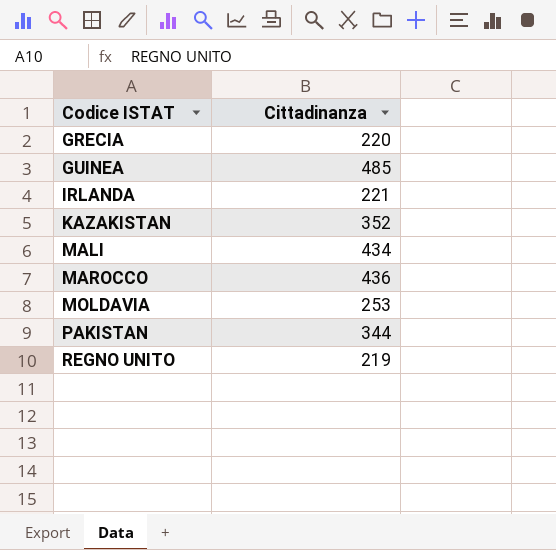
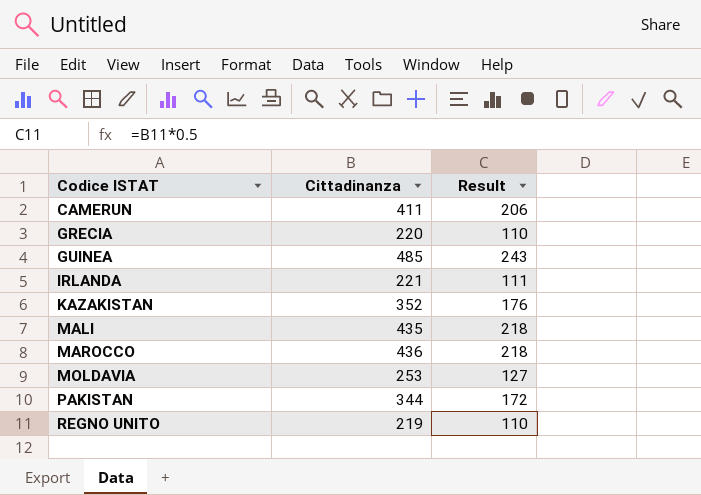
column Result | formula: none -> [Cittadinanza] * 0.5
row CAMERUN: none -> 411 | 206
MALI | Cittadinanza: 434 -> 435

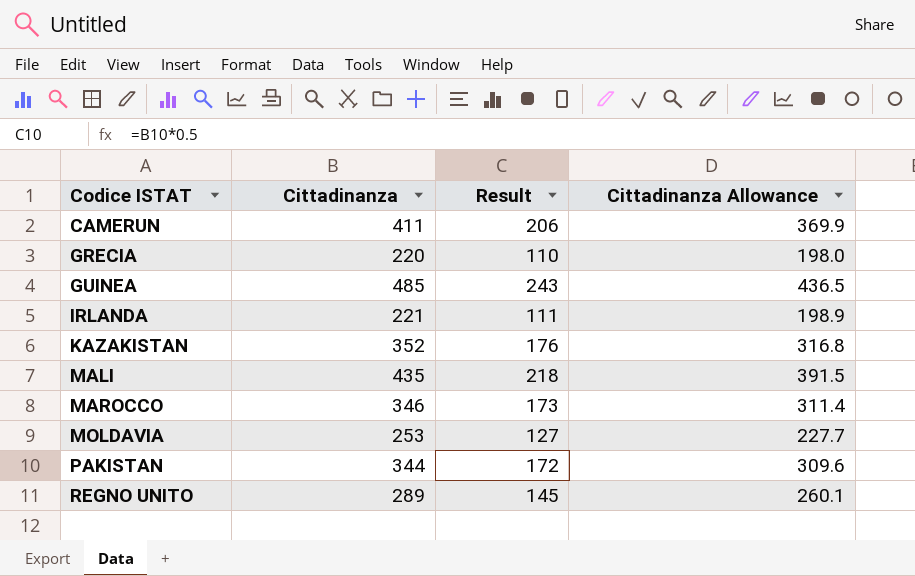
column Cittadinanza Allowance | formula: none -> [Cittadinanza] * 0.9
MAROCCO | Cittadinanza: 436 -> 346
MAROCCO | Result: 218 -> 173
REGNO UNITO | Cittadinanza: 219 -> 289
REGNO UNITO | Result: 110 -> 145

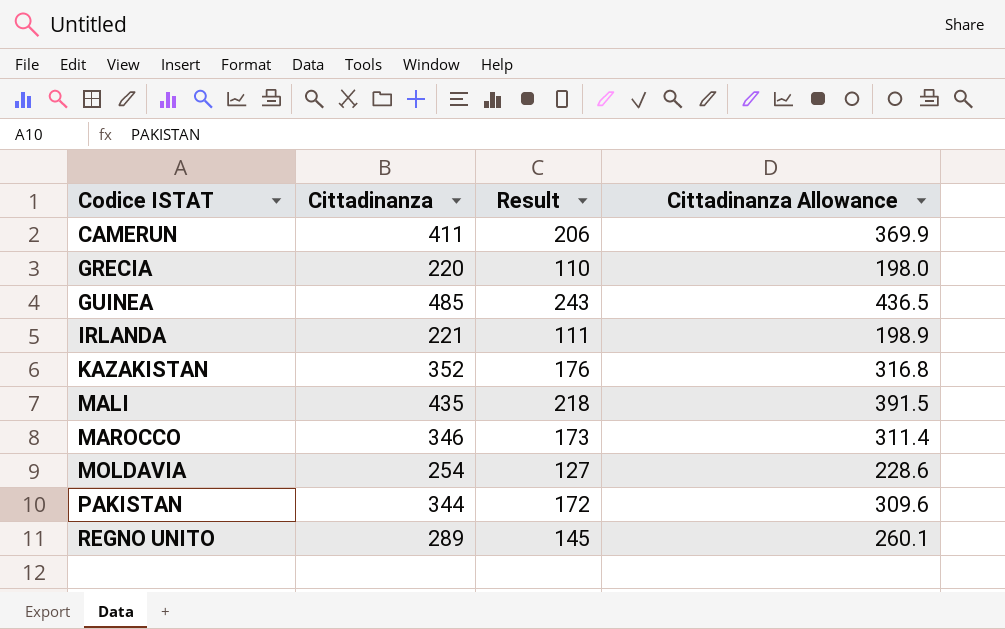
MOLDAVIA | Cittadinanza: 253 -> 254
MOLDAVIA | Cittadinanza Allowance: 227.7 -> 228.6

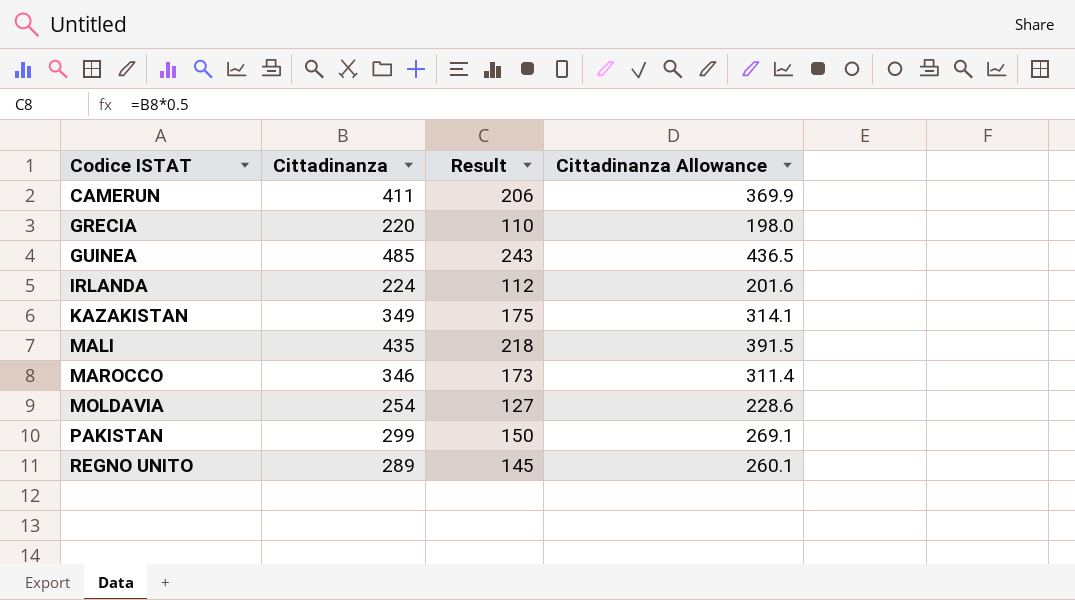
IRLANDA | Cittadinanza: 221 -> 224
IRLANDA | Result: 111 -> 112
IRLANDA | Cittadinanza Allowance: 198.9 -> 201.6
KAZAKISTAN | Cittadinanza: 352 -> 349
KAZAKISTAN | Result: 176 -> 175
KAZAKISTAN | Cittadinanza Allowance: 316.8 -> 314.1
PAKISTAN | Cittadinanza: 344 -> 299
PAKISTAN | Result: 172 -> 150
PAKISTAN | Cittadinanza Allowance: 309.6 -> 269.1

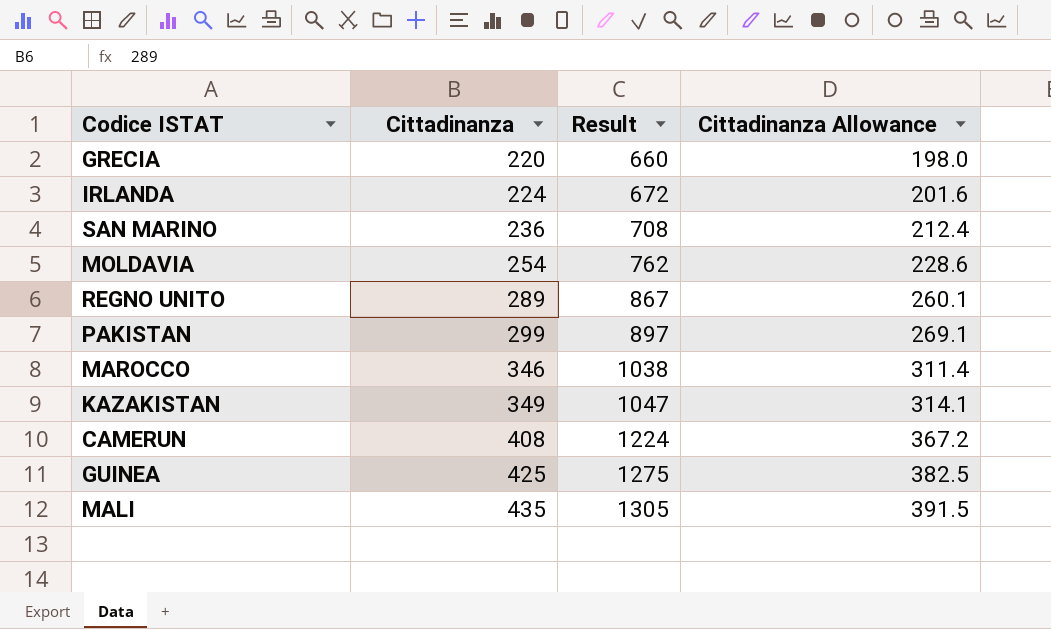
row order: Codice ISTAT ascending -> Cittadinanza ascending
column Result | formula: [Cittadinanza] * 0.5 -> [Cittadinanza] * 3
row SAN MARINO: none -> 236 | 708 | 212.4
CAMERUN | Cittadinanza: 411 -> 408
CAMERUN | Cittadinanza Allowance: 369.9 -> 367.2
GUINEA | Cittadinanza: 485 -> 425
GUINEA | Cittadinanza Allowance: 436.5 -> 382.5

